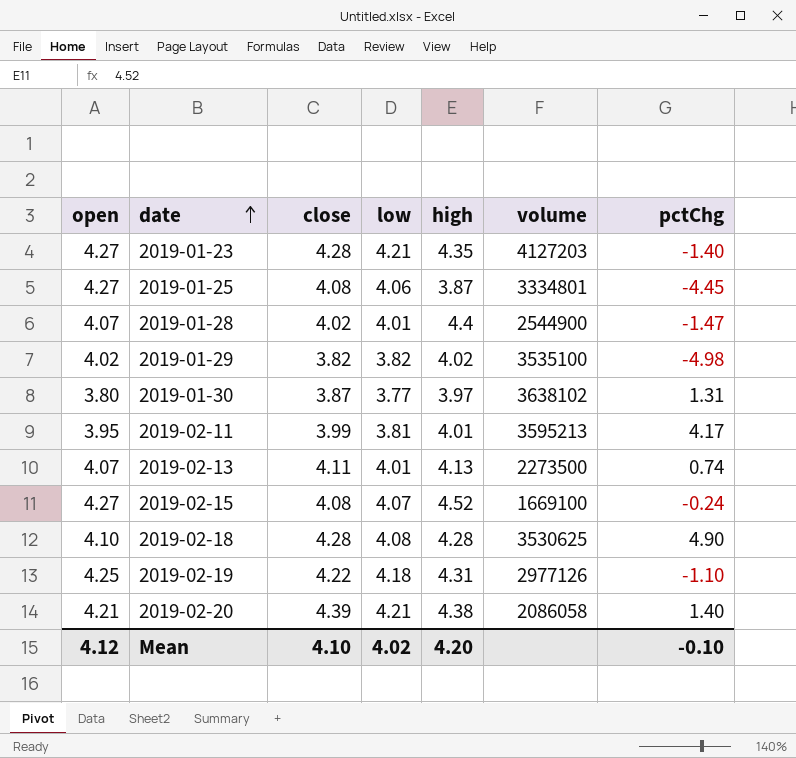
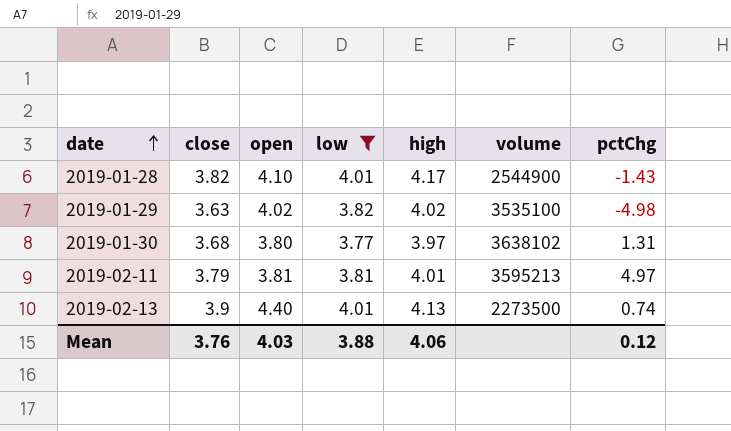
filter: none -> low <= 4.01
column open | position: 1 -> 3
2019-01-28 | close: 4.02 -> 3.82
2019-01-28 | open: 4.07 -> 4.10
2019-01-28 | high: 4.4 -> 4.17
2019-01-28 | pctChg: -1.47 -> -1.43
2019-01-29 | close: 3.82 -> 3.63
2019-01-30 | close: 3.87 -> 3.68
2019-02-11 | close: 3.99 -> 3.79
2019-02-11 | open: 3.95 -> 3.81
2019-02-11 | pctChg: 4.17 -> 4.97
2019-02-13 | close: 4.11 -> 3.9
2019-02-13 | open: 4.07 -> 4.40
Mean | close: 4.10 -> 3.76
Mean | open: 4.12 -> 4.03
Mean | low: 4.02 -> 3.88
Mean | high: 4.20 -> 4.06
Mean | pctChg: -0.10 -> 0.12

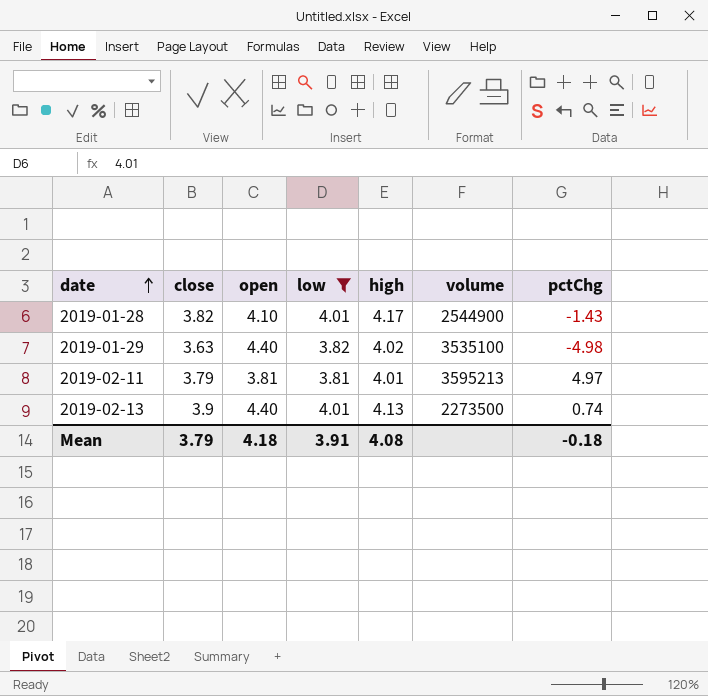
row 2019-01-30: 3.68 | 3.80 | 3.77 | 3.97 | 3638102 | 1.31 -> none
2019-01-29 | open: 4.02 -> 4.40
Mean | close: 3.76 -> 3.79
Mean | open: 4.03 -> 4.18
Mean | low: 3.88 -> 3.91
Mean | high: 4.06 -> 4.08
Mean | pctChg: 0.12 -> -0.18

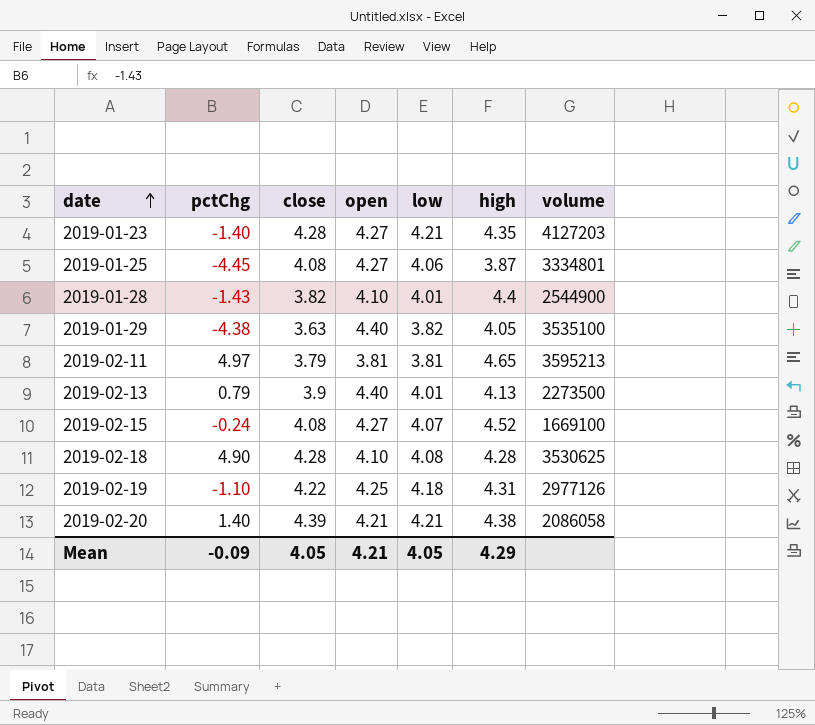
filter: low <= 4.01 -> none
column pctChg | position: 7 -> 2
2019-01-28 | high: 4.17 -> 4.4
2019-01-29 | pctChg: -4.98 -> -4.38
2019-01-29 | high: 4.02 -> 4.05
2019-02-11 | high: 4.01 -> 4.65
2019-02-13 | pctChg: 0.74 -> 0.79
Mean | pctChg: -0.18 -> -0.09
Mean | close: 3.79 -> 4.05
Mean | open: 4.18 -> 4.21
Mean | low: 3.91 -> 4.05
Mean | high: 4.08 -> 4.29

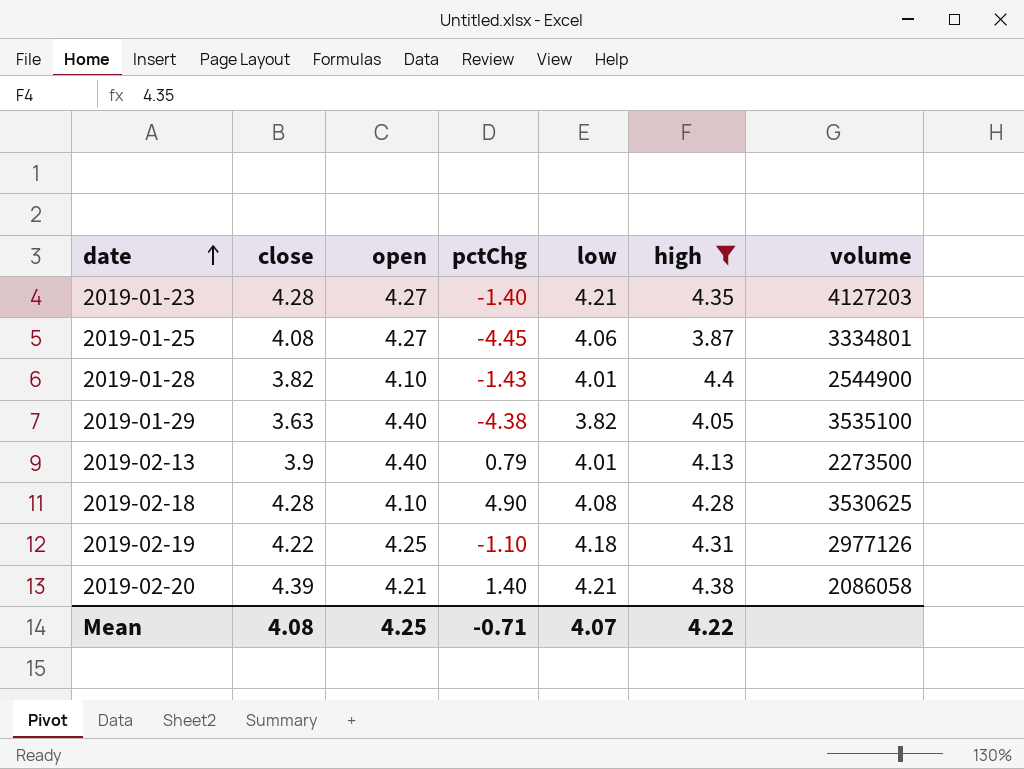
filter: none -> high <= 4.4
column pctChg | position: 2 -> 4
Mean | close: 4.05 -> 4.08
Mean | open: 4.21 -> 4.25
Mean | pctChg: -0.09 -> -0.71
Mean | low: 4.05 -> 4.07
Mean | high: 4.29 -> 4.22

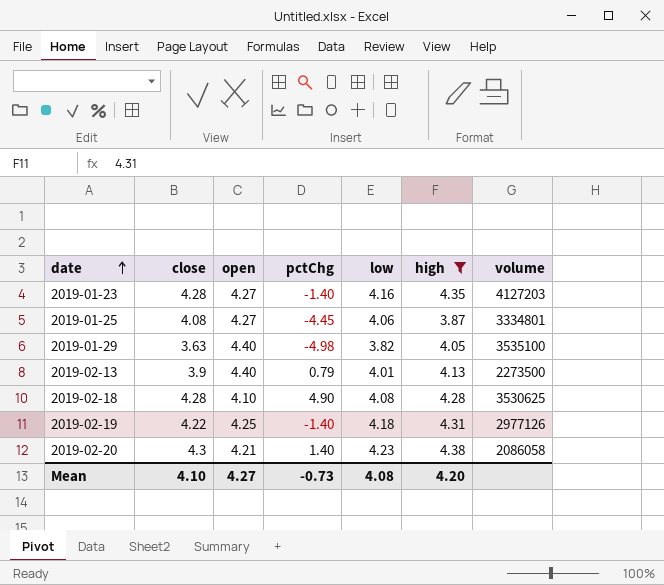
row 2019-01-28: 3.82 | 4.10 | -1.43 | 4.01 | 4.4 | 2544900 -> none
2019-01-23 | low: 4.21 -> 4.16
2019-01-29 | pctChg: -4.38 -> -4.98
2019-02-19 | pctChg: -1.10 -> -1.40
2019-02-20 | close: 4.39 -> 4.3
2019-02-20 | low: 4.21 -> 4.23
Mean | close: 4.08 -> 4.10
Mean | open: 4.25 -> 4.27
Mean | pctChg: -0.71 -> -0.73
Mean | low: 4.07 -> 4.08
Mean | high: 4.22 -> 4.20

